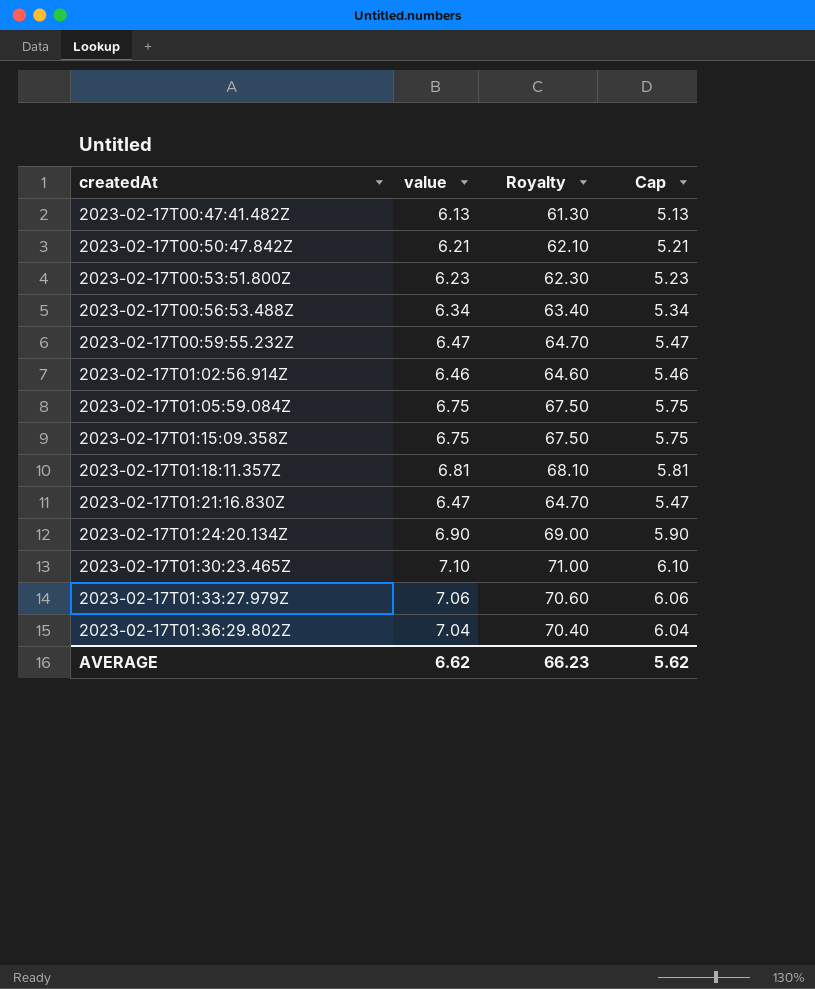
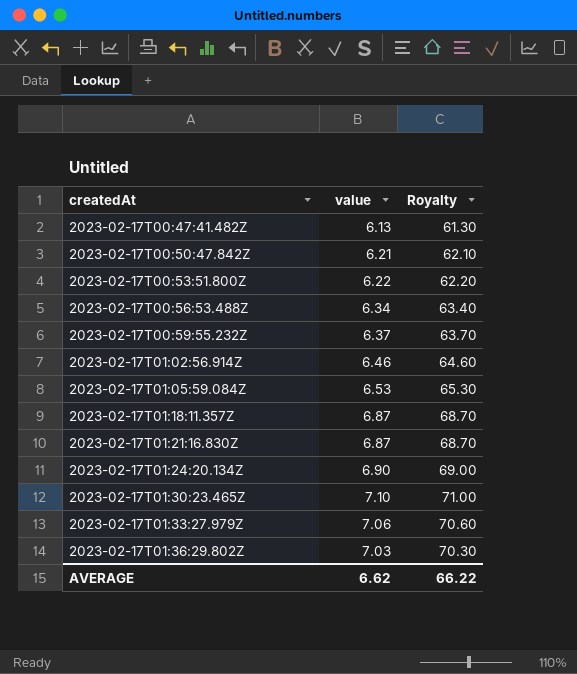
column Cap | formula: [value] - 1 -> none
row 2023-02-17T01:15:09.358Z: 6.75 | 67.50 | 5.75 -> none
2023-02-17T00:53:51.800Z | value: 6.23 -> 6.22
2023-02-17T00:53:51.800Z | Royalty: 62.30 -> 62.20
2023-02-17T00:59:55.232Z | value: 6.47 -> 6.37
2023-02-17T00:59:55.232Z | Royalty: 64.70 -> 63.70
2023-02-17T01:05:59.084Z | value: 6.75 -> 6.53
2023-02-17T01:05:59.084Z | Royalty: 67.50 -> 65.30
2023-02-17T01:18:11.357Z | value: 6.81 -> 6.87
2023-02-17T01:18:11.357Z | Royalty: 68.10 -> 68.70
2023-02-17T01:21:16.830Z | value: 6.47 -> 6.87
2023-02-17T01:21:16.830Z | Royalty: 64.70 -> 68.70
2023-02-17T01:36:29.802Z | value: 7.04 -> 7.03
2023-02-17T01:36:29.802Z | Royalty: 70.40 -> 70.30
AVERAGE | Royalty: 66.23 -> 66.22

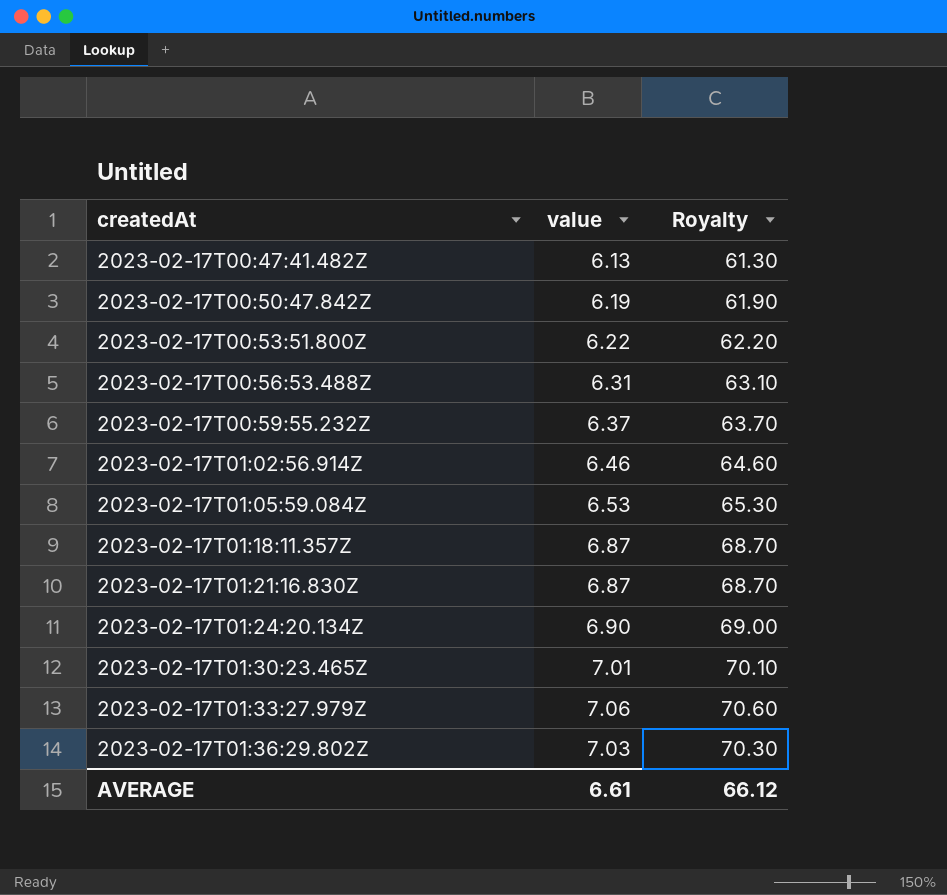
2023-02-17T00:50:47.842Z | value: 6.21 -> 6.19
2023-02-17T00:50:47.842Z | Royalty: 62.10 -> 61.90
2023-02-17T00:56:53.488Z | value: 6.34 -> 6.31
2023-02-17T00:56:53.488Z | Royalty: 63.40 -> 63.10
2023-02-17T01:30:23.465Z | value: 7.10 -> 7.01
2023-02-17T01:30:23.465Z | Royalty: 71.00 -> 70.10
AVERAGE | value: 6.62 -> 6.61
AVERAGE | Royalty: 66.22 -> 66.12

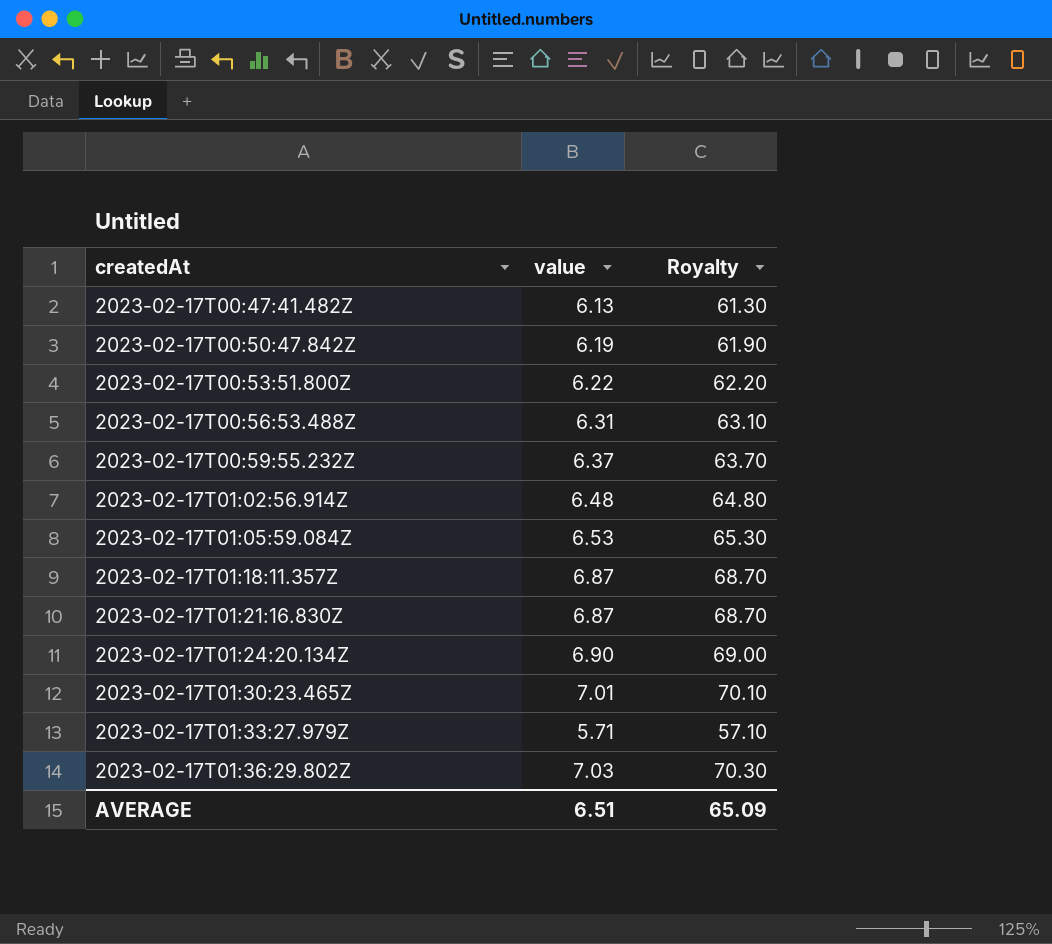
2023-02-17T01:02:56.914Z | value: 6.46 -> 6.48
2023-02-17T01:02:56.914Z | Royalty: 64.60 -> 64.80
2023-02-17T01:33:27.979Z | value: 7.06 -> 5.71
2023-02-17T01:33:27.979Z | Royalty: 70.60 -> 57.10
AVERAGE | value: 6.61 -> 6.51
AVERAGE | Royalty: 66.12 -> 65.09

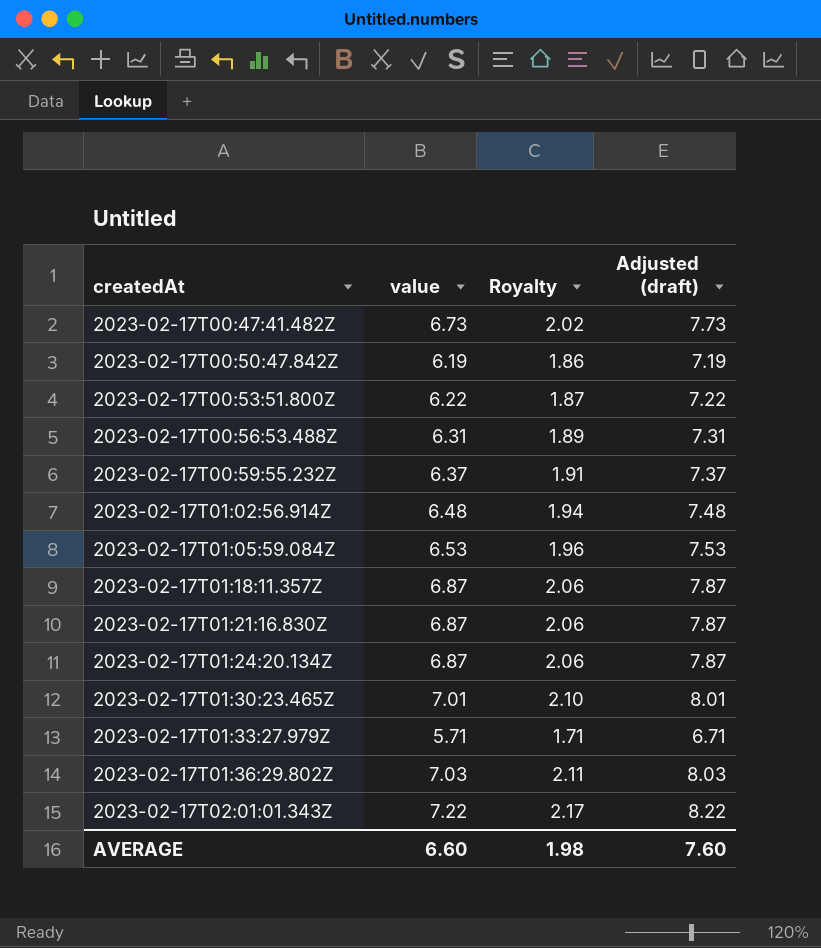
column Royalty | formula: [value] * 10 -> [value] * 0.3
column Adjusted (draft) | formula: none -> [value] + 1
2023-02-17T00:47:41.482Z | value: 6.13 -> 6.73
2023-02-17T01:24:20.134Z | value: 6.90 -> 6.87
row 2023-02-17T02:01:01.343Z: none -> 7.22 | 2.17 | 8.22
AVERAGE | value: 6.51 -> 6.60
AVERAGE | Royalty: 65.09 -> 1.98

